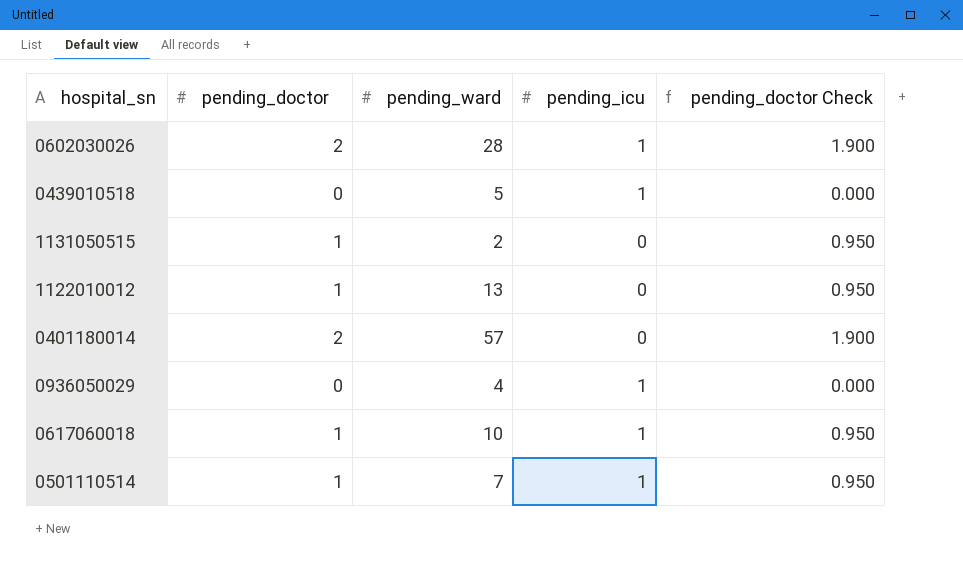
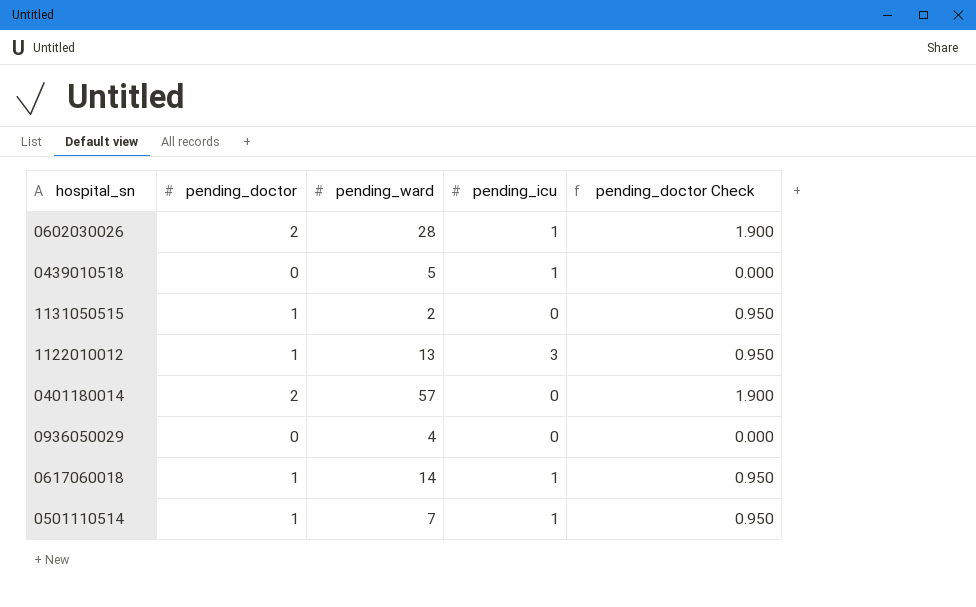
1122010012 | pending_icu: 0 -> 3
0936050029 | pending_icu: 1 -> 0
0617060018 | pending_ward: 10 -> 14

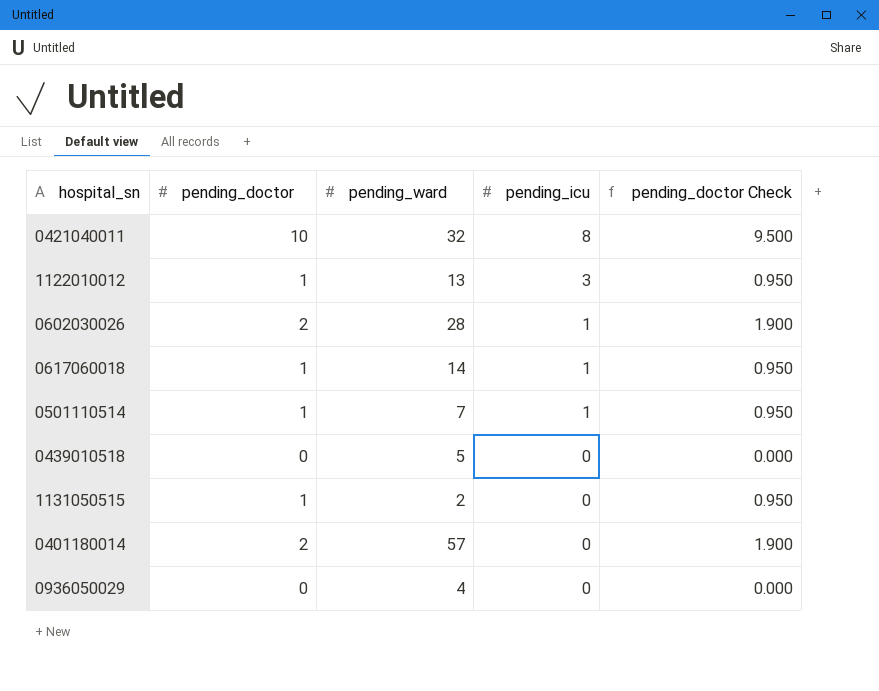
row order: none -> pending_icu descending
row 0421040011: none -> 10 | 32 | 8 | 9.500
0439010518 | pending_icu: 1 -> 0

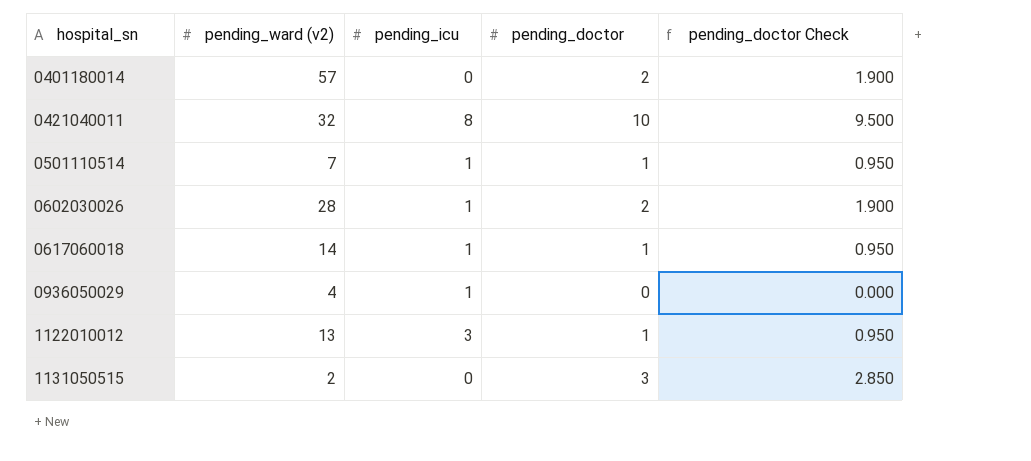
row order: pending_icu descending -> hospital_sn ascending
column name: pending_ward -> pending_ward (v2)
column pending_doctor | position: 2 -> 4
row 0439010518: 0 | 5 | 0 | 0.000 -> none
0936050029 | pending_icu: 0 -> 1
1131050515 | pending_doctor: 1 -> 3
1131050515 | pending_doctor Check: 0.950 -> 2.850

